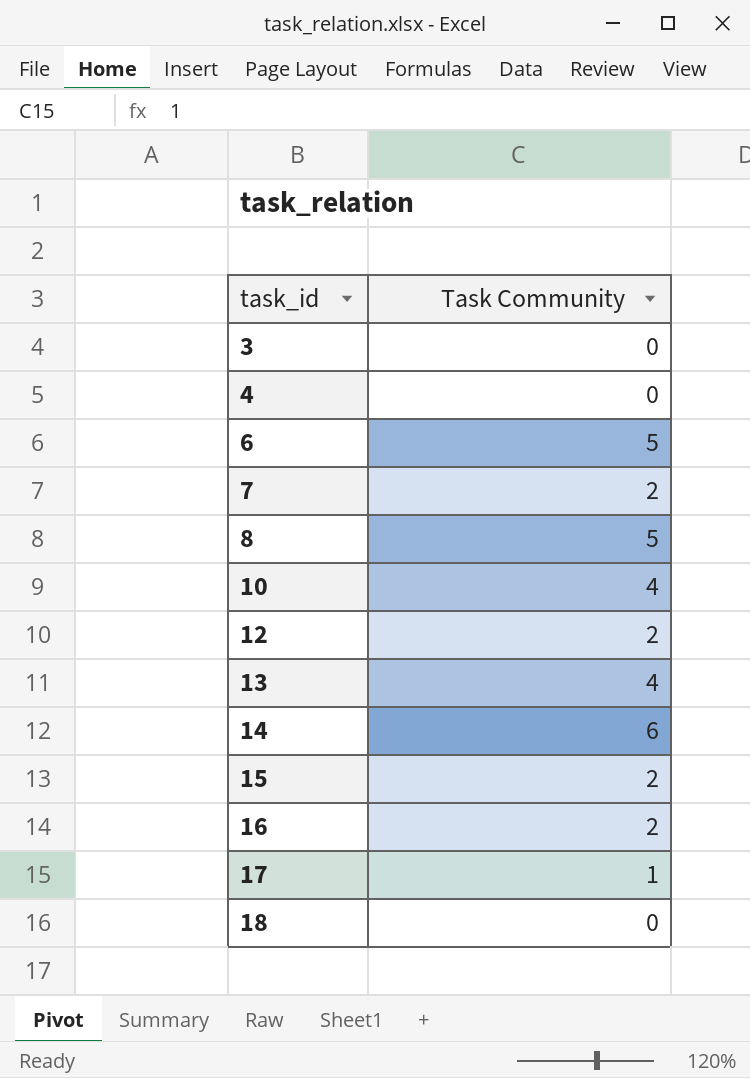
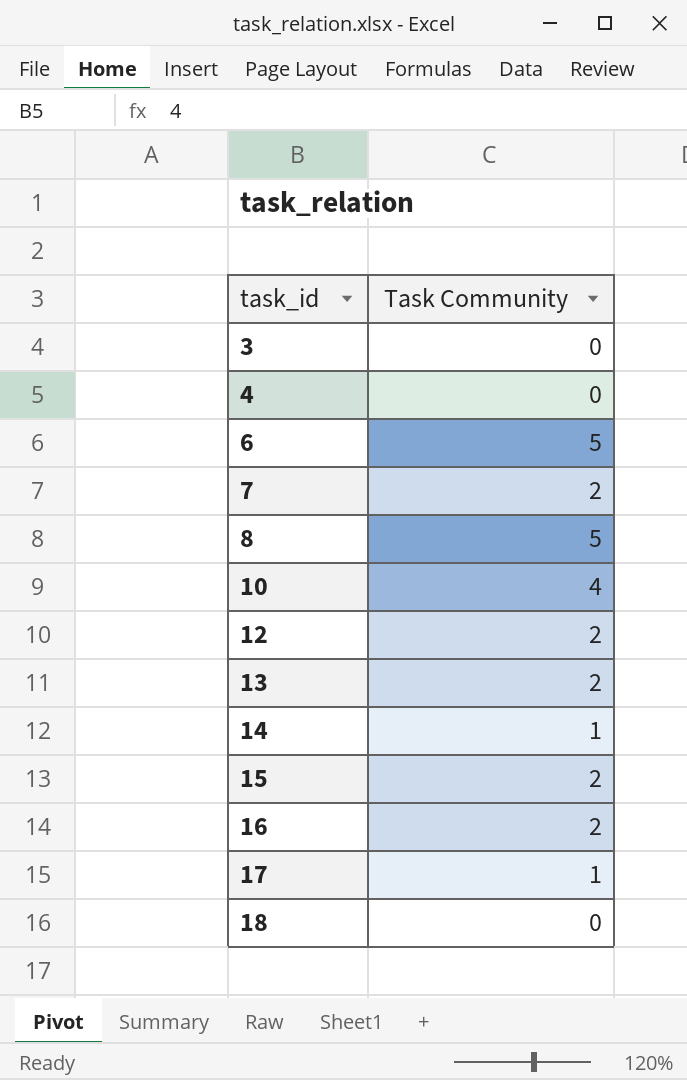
13 | Task Community: 4 -> 2
14 | Task Community: 6 -> 1

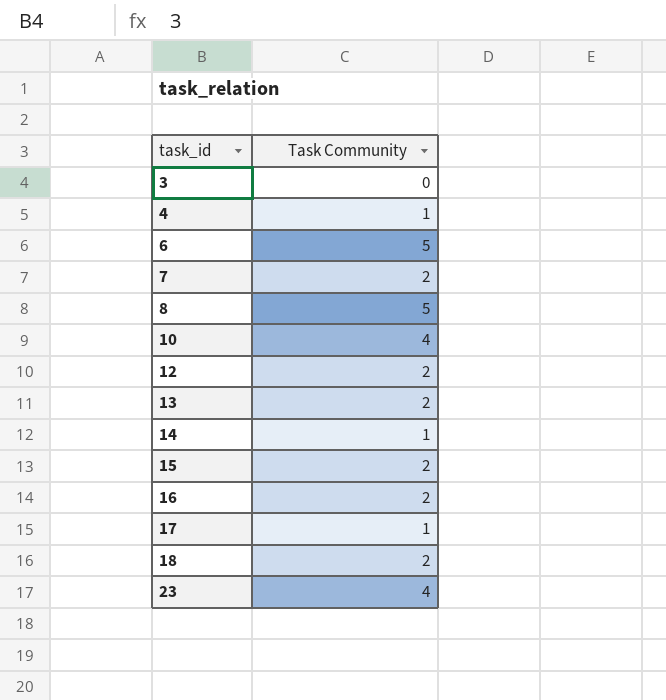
4 | Task Community: 0 -> 1
18 | Task Community: 0 -> 2
row 23: none -> 4

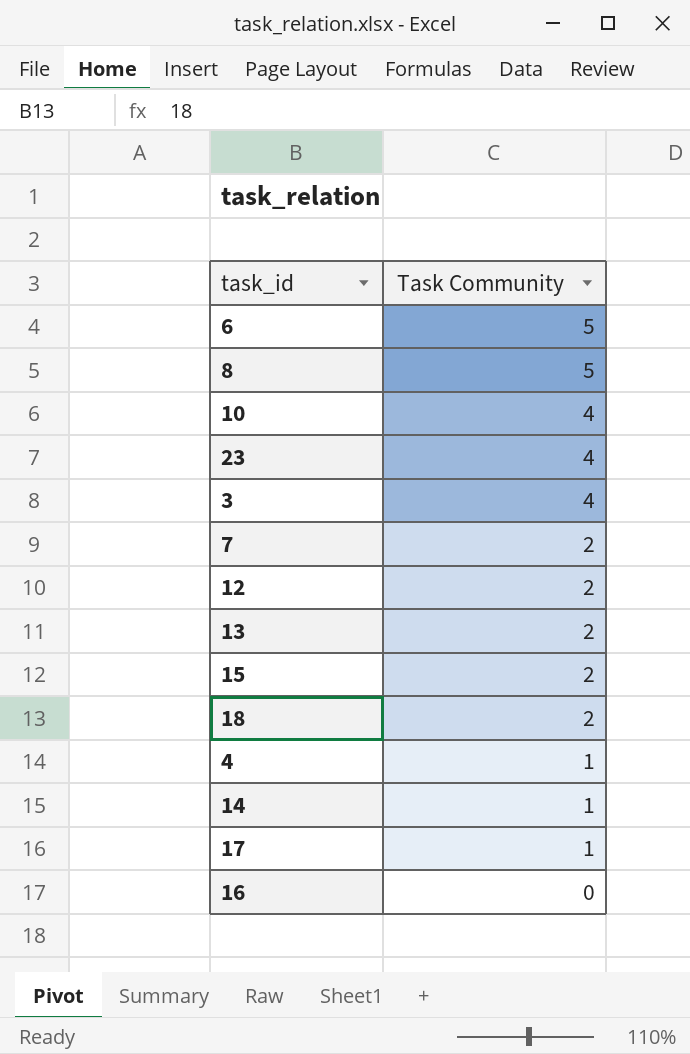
row order: task_id ascending -> Task Community descending
3 | Task Community: 0 -> 4
16 | Task Community: 2 -> 0

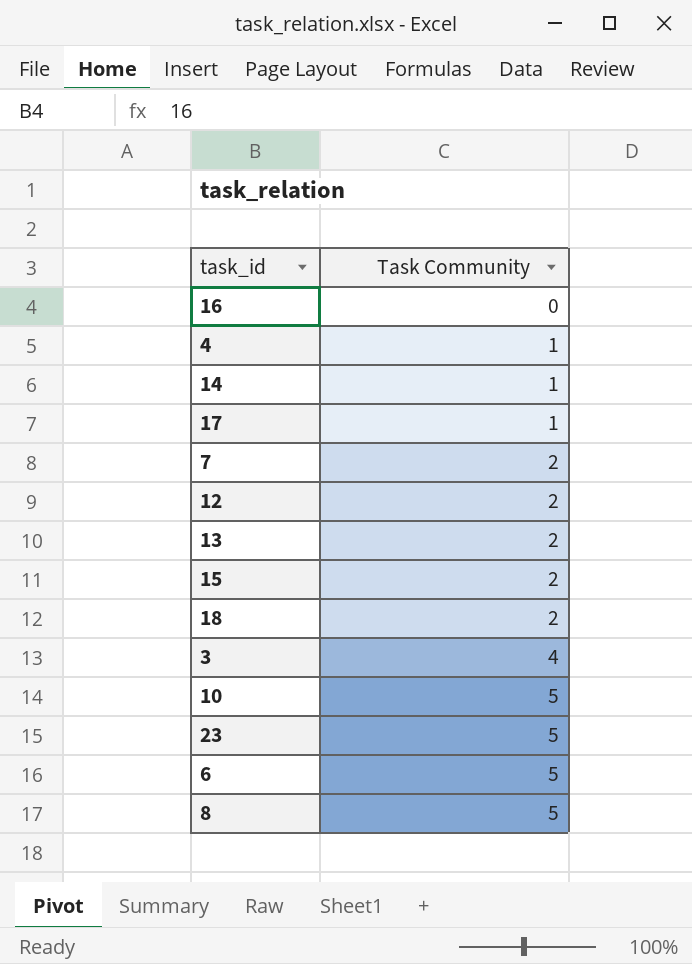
row order: Task Community descending -> Task Community ascending
10 | Task Community: 4 -> 5
23 | Task Community: 4 -> 5

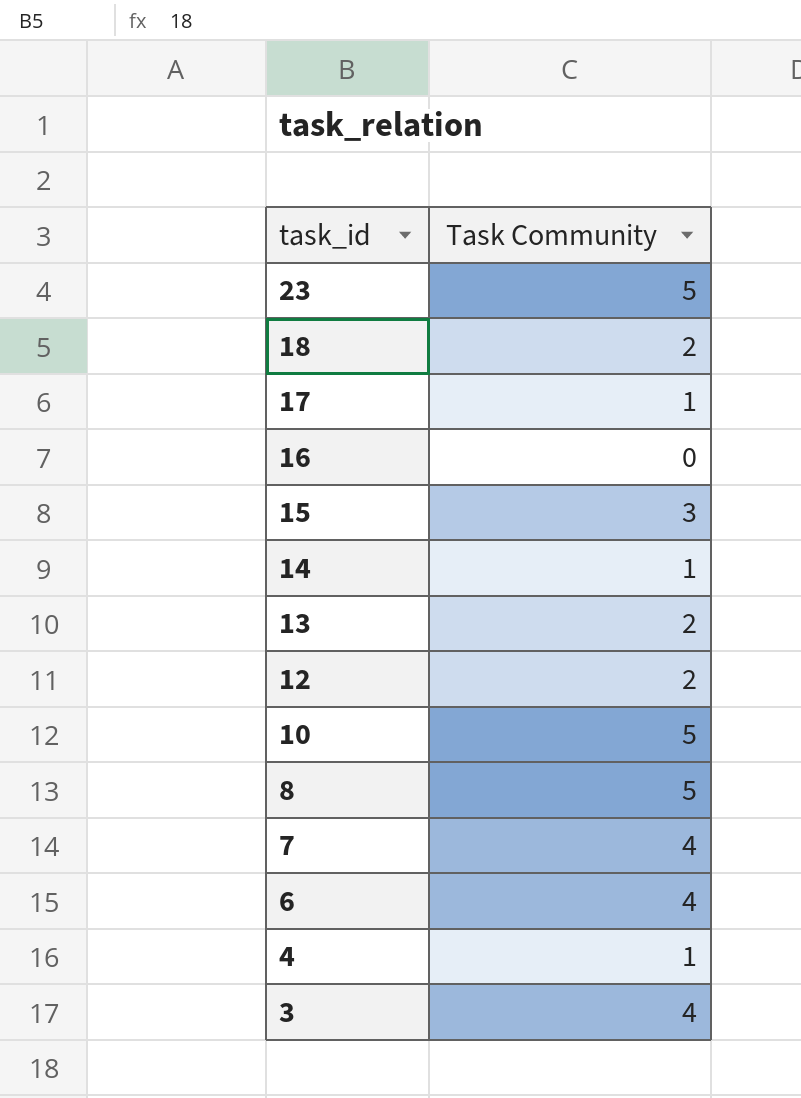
row order: Task Community ascending -> task_id descending
15 | Task Community: 2 -> 3
7 | Task Community: 2 -> 4
6 | Task Community: 5 -> 4

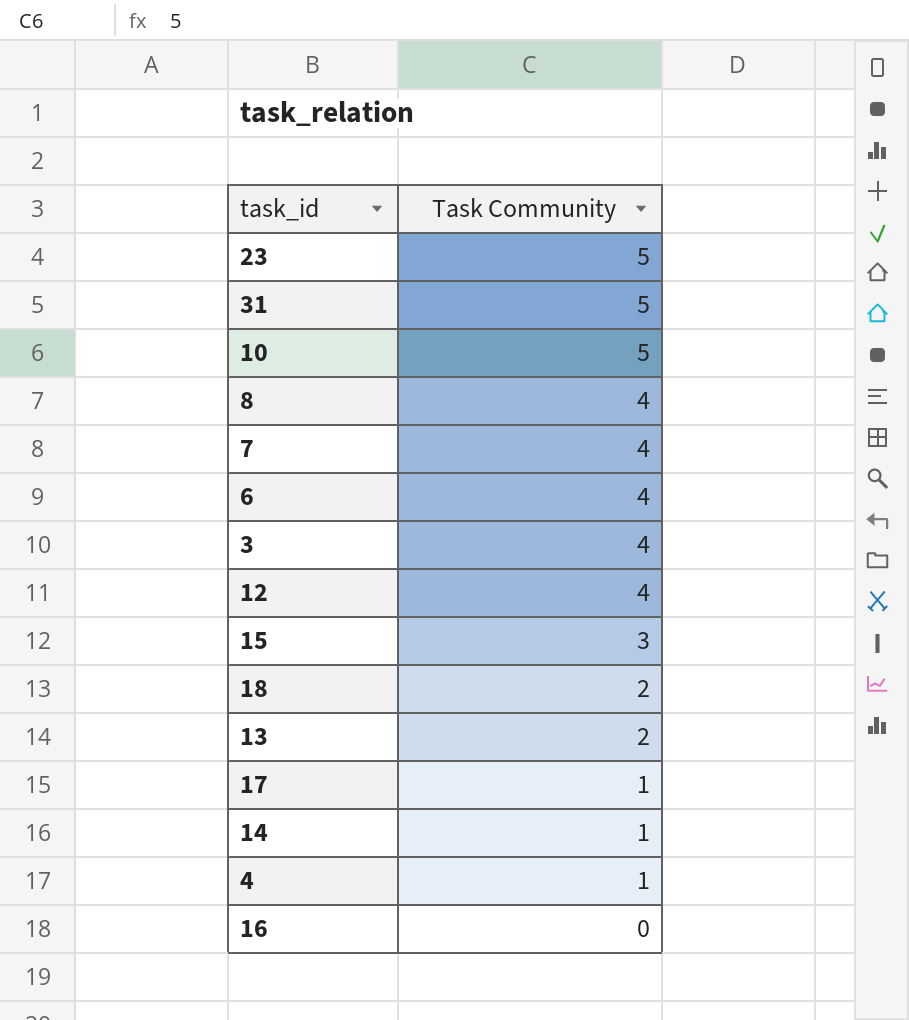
row order: task_id descending -> Task Community descending
row 31: none -> 5
8 | Task Community: 5 -> 4
12 | Task Community: 2 -> 4

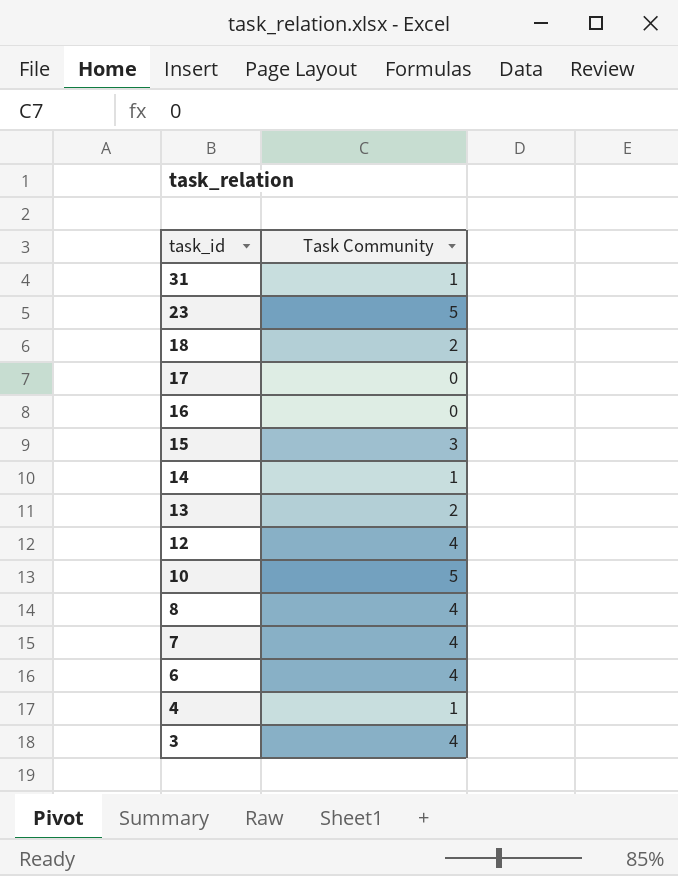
row order: Task Community descending -> task_id descending
31 | Task Community: 5 -> 1
17 | Task Community: 1 -> 0

